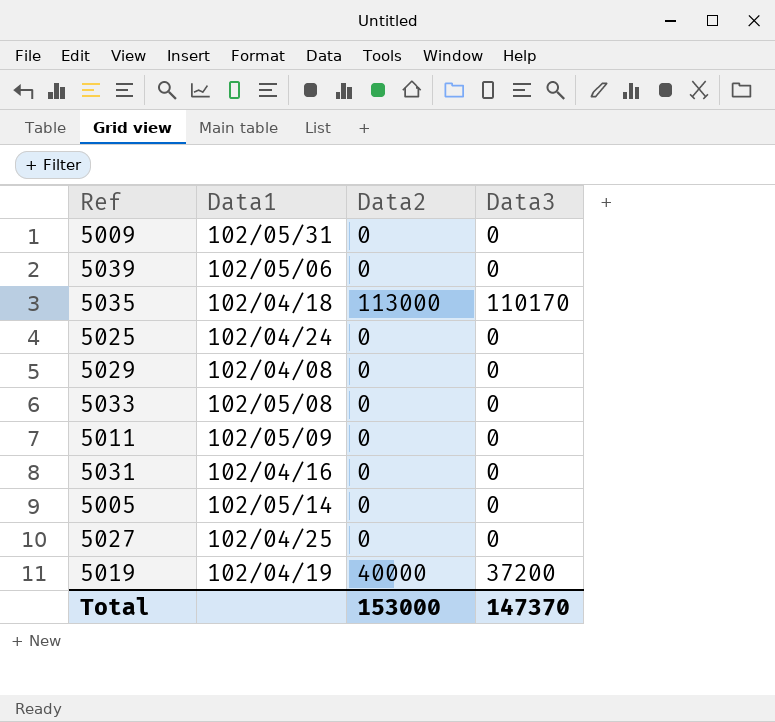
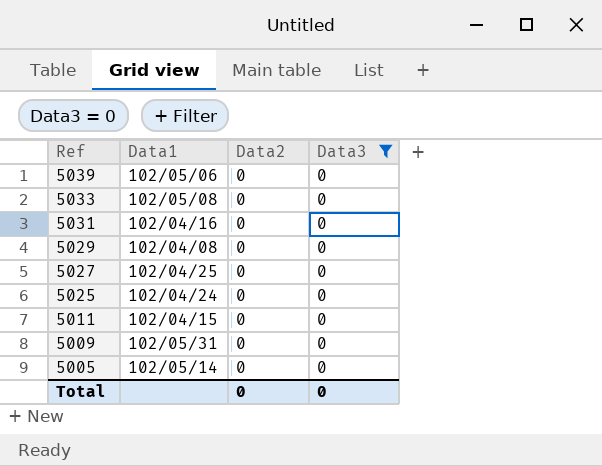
filter: none -> Data3 = 0
row order: none -> Ref descending
5011 | Data1: 102/05/09 -> 102/04/15
Total | Data2: 153000 -> 0
Total | Data3: 147370 -> 0

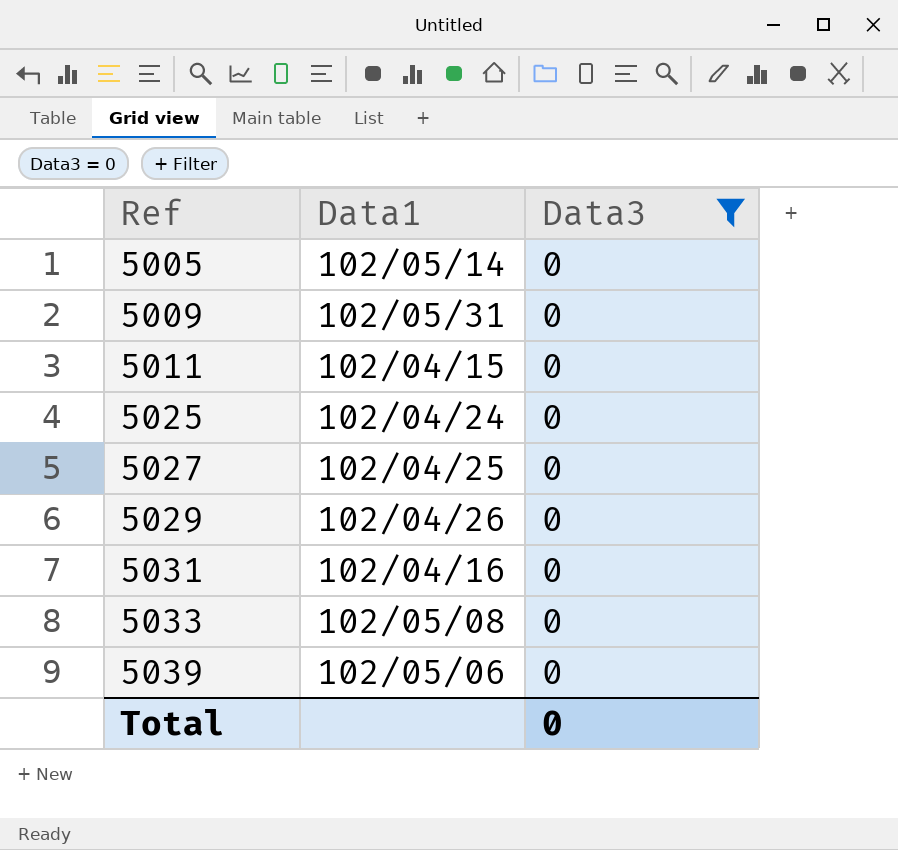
row order: Ref descending -> Ref ascending
column Data2 | position: 3 -> none
5029 | Data1: 102/04/08 -> 102/04/26

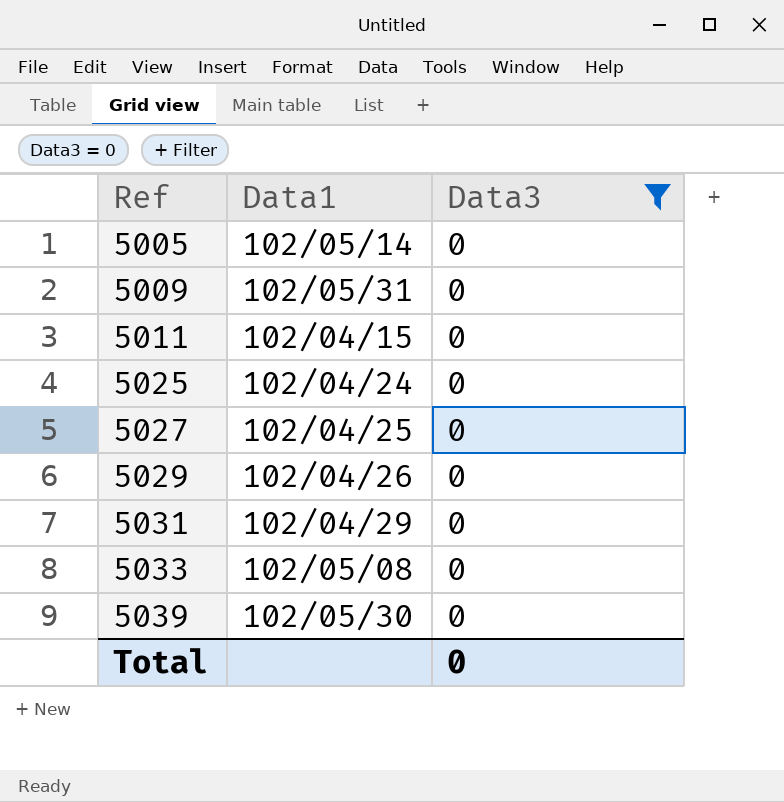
5031 | Data1: 102/04/16 -> 102/04/29
5039 | Data1: 102/05/06 -> 102/05/30

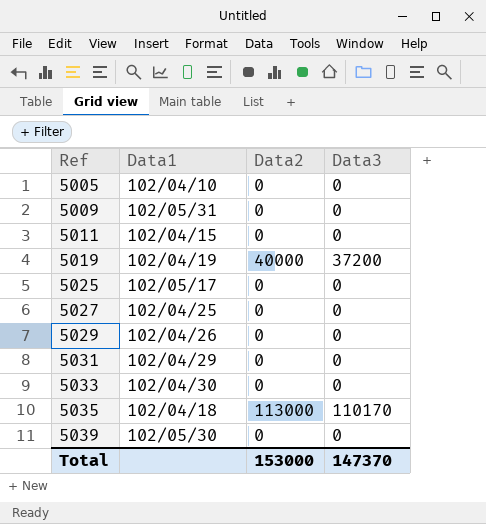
filter: Data3 = 0 -> none
column Data2 | position: none -> 3
5005 | Data1: 102/05/14 -> 102/04/10
5025 | Data1: 102/04/24 -> 102/05/17
5033 | Data1: 102/05/08 -> 102/04/30
Total | Data3: 0 -> 147370

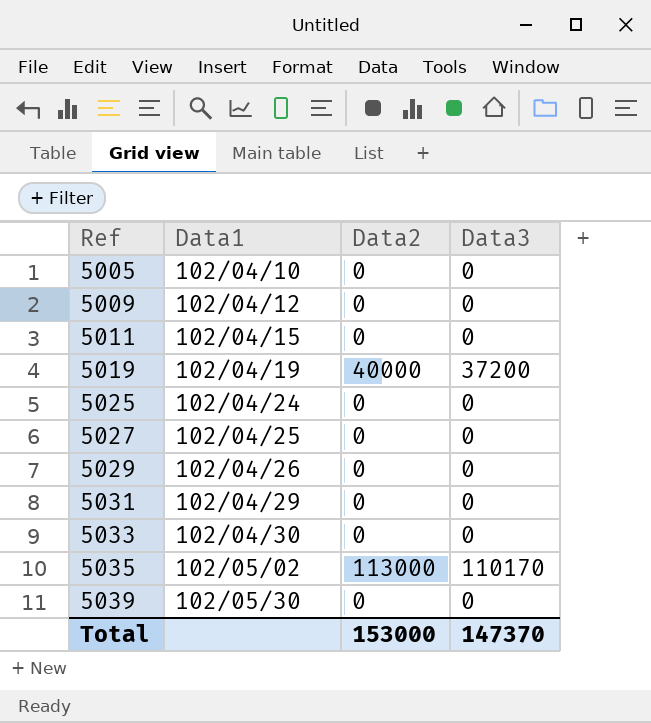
5009 | Data1: 102/05/31 -> 102/04/12
5025 | Data1: 102/05/17 -> 102/04/24
5035 | Data1: 102/04/18 -> 102/05/02

